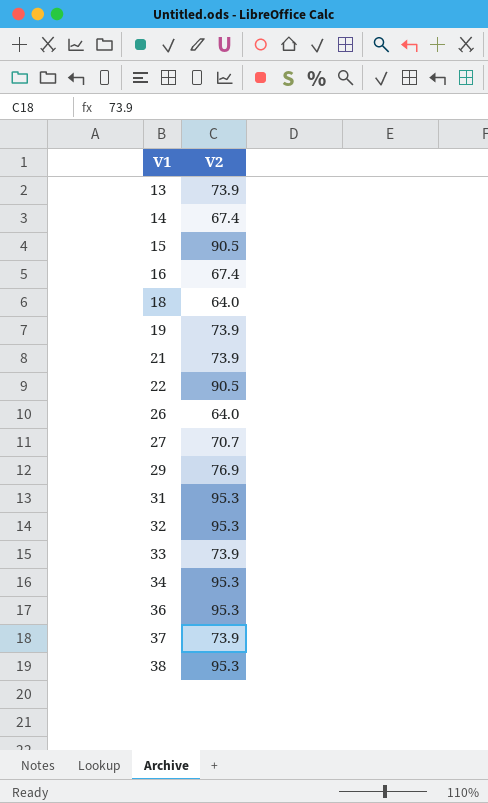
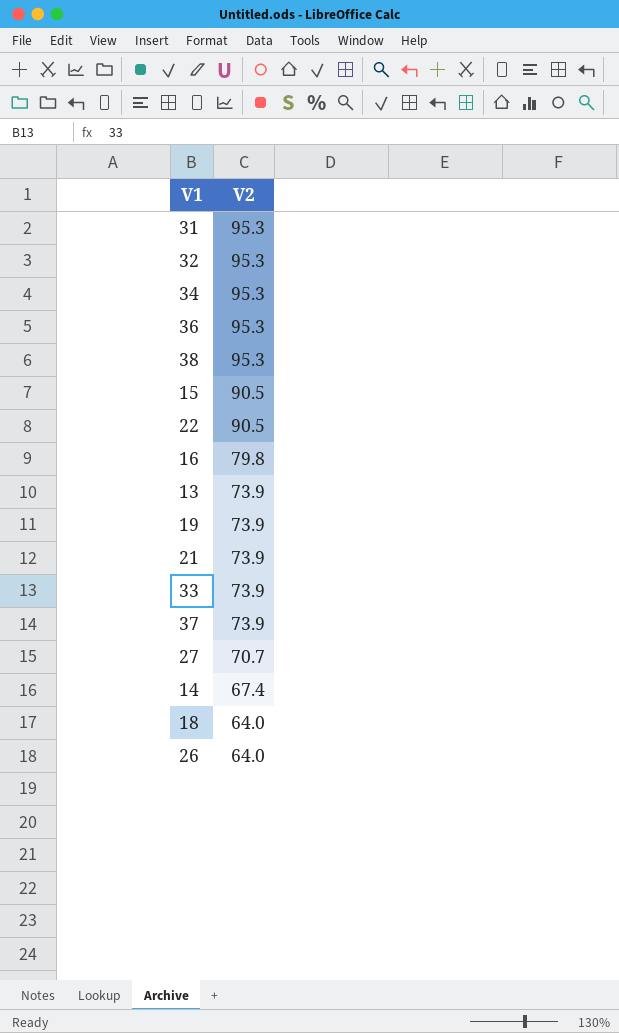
row order: V1 ascending -> V2 descending
row 29: 76.9 -> none
16 | V2: 67.4 -> 79.8

